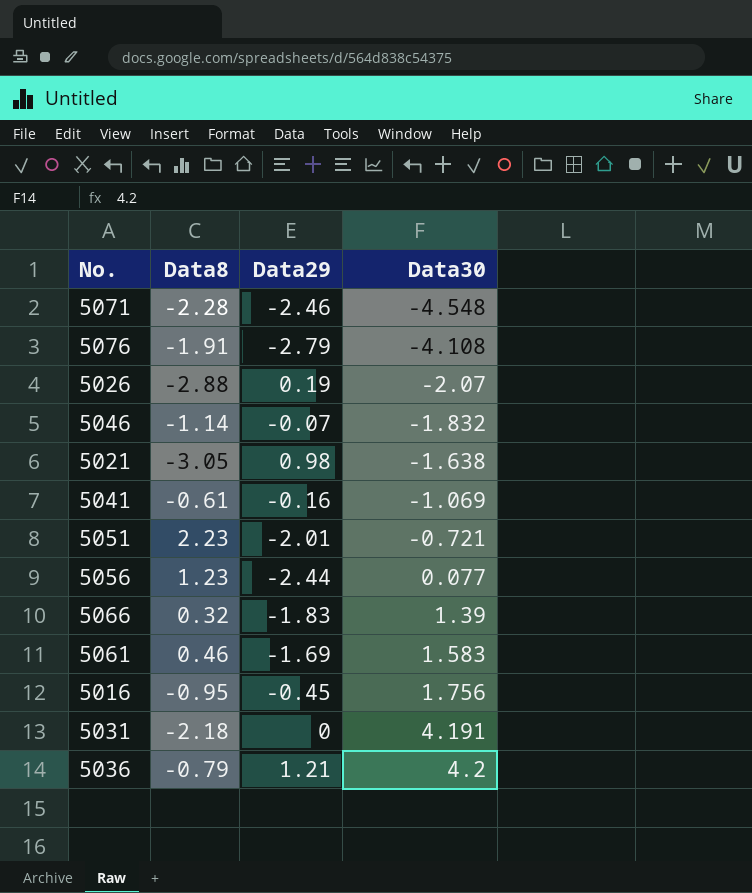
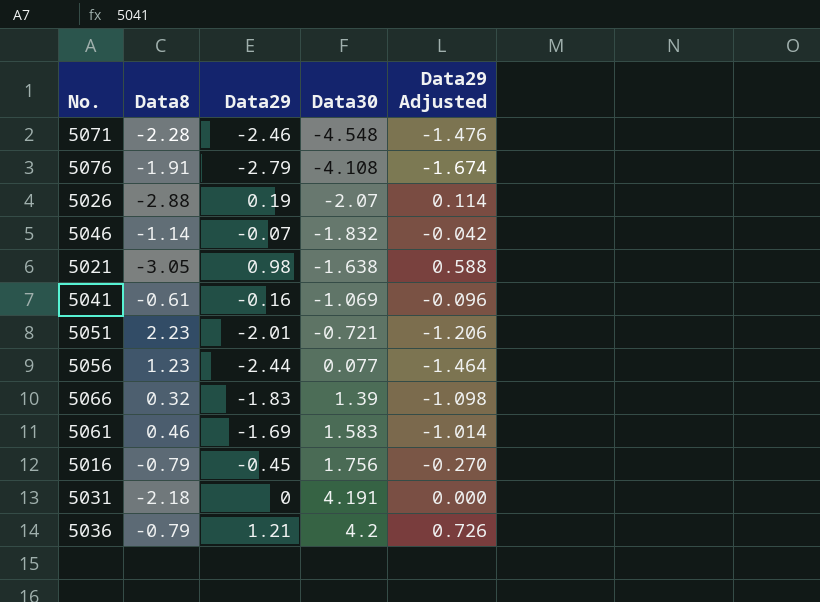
column Data29 Adjusted | formula: none -> [Data29] * 0.6
5016 | Data8: -0.95 -> -0.79

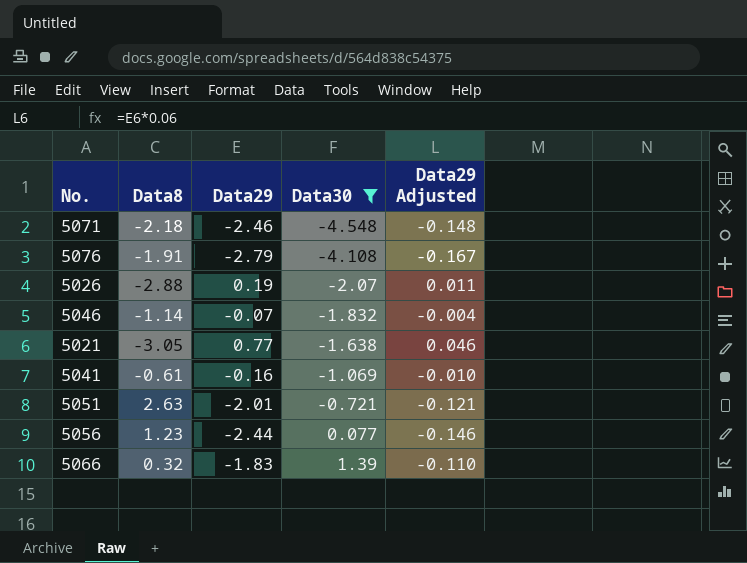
filter: none -> Data30 <= 1.39
column Data29 Adjusted | formula: [Data29] * 0.6 -> [Data29] * 0.06
5071 | Data8: -2.28 -> -2.18
5021 | Data29: 0.98 -> 0.77
5051 | Data8: 2.23 -> 2.63

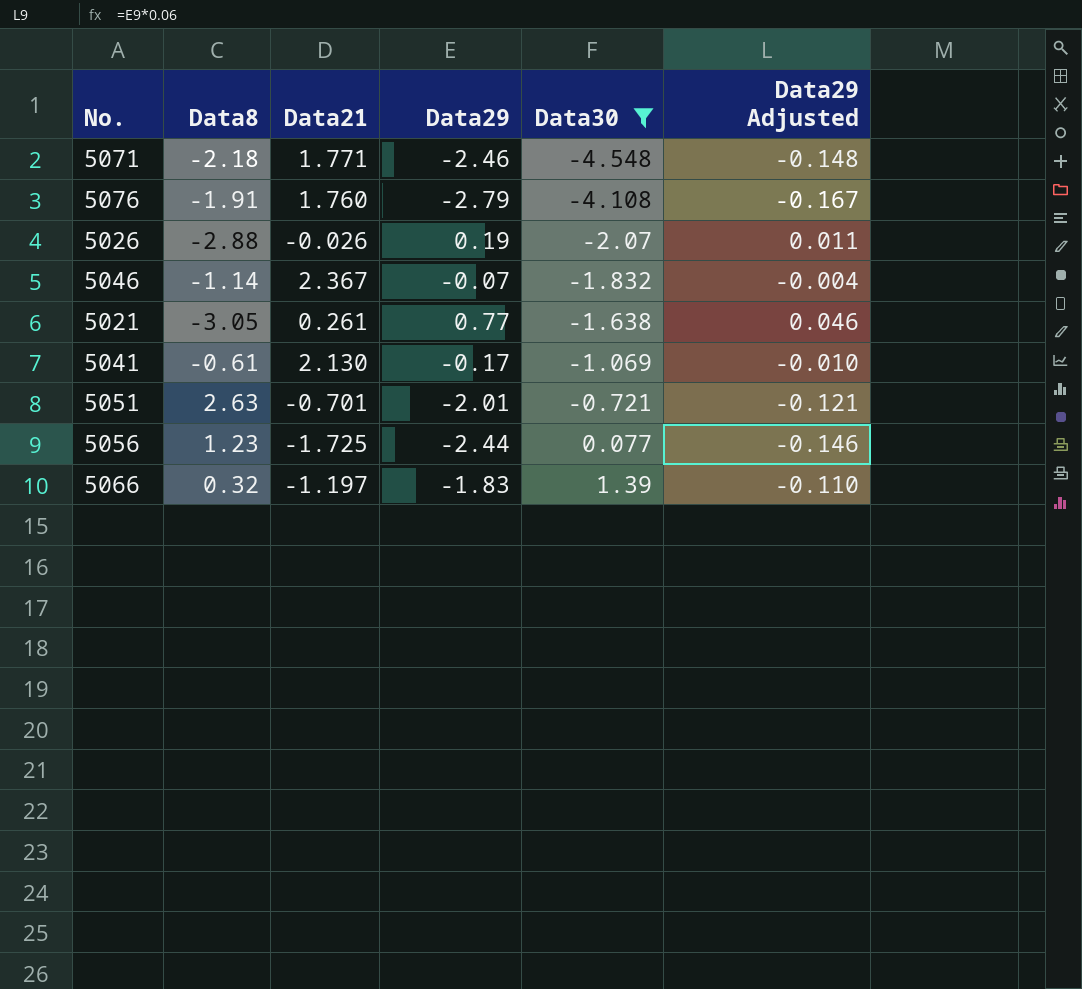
column Data21 | position: none -> 3
5041 | Data29: -0.16 -> -0.17

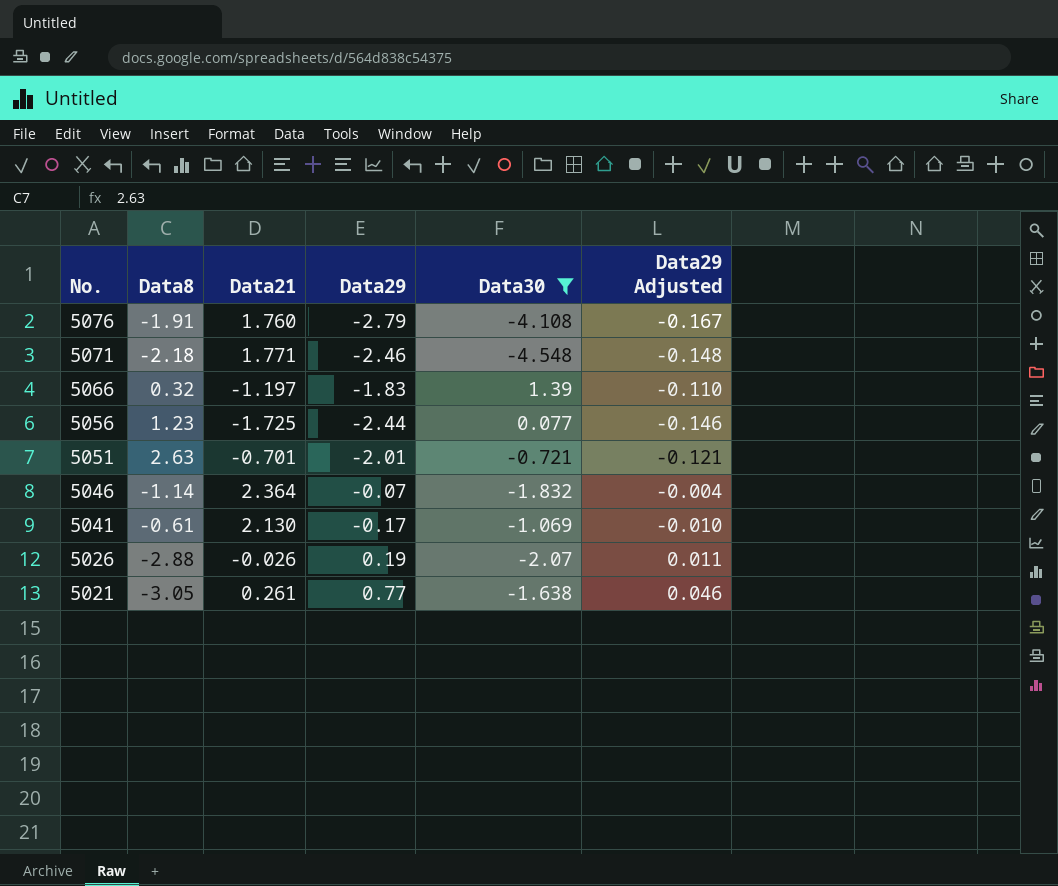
row order: Data30 ascending -> No. descending
5046 | Data21: 2.367 -> 2.364

